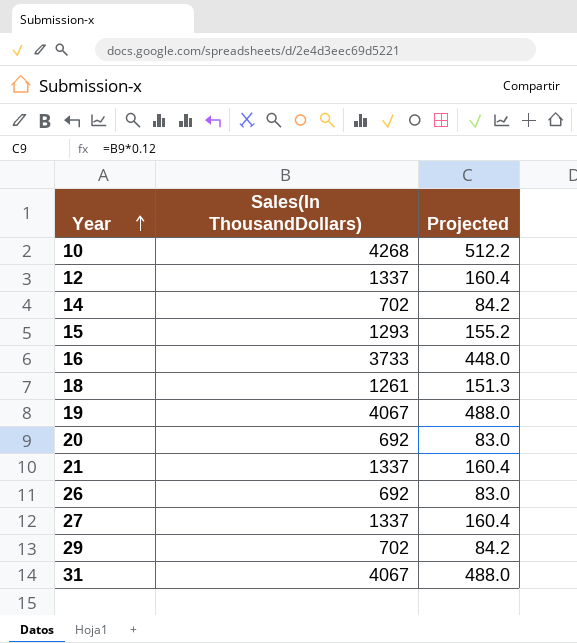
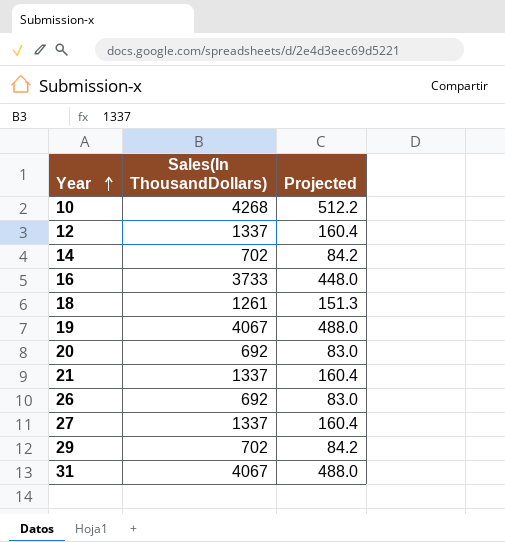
row 15: 1293 | 155.2 -> none

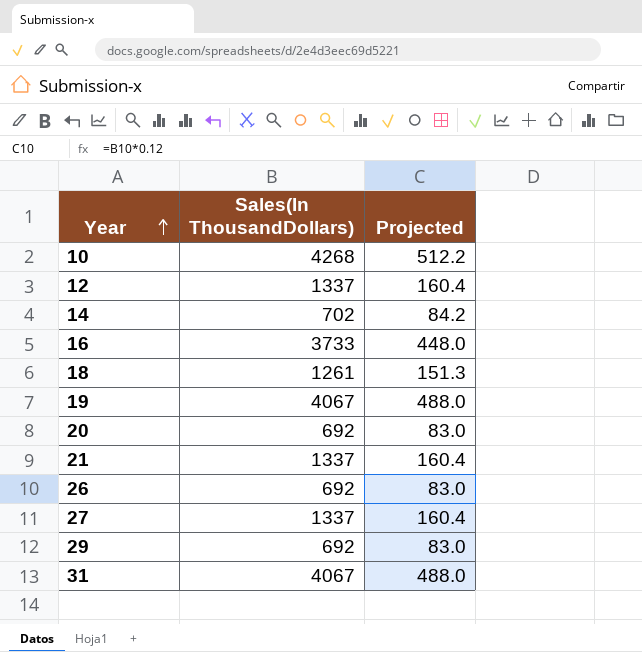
29 | Sales(In ThousandDollars): 702 -> 692
29 | Projected: 84.2 -> 83.0

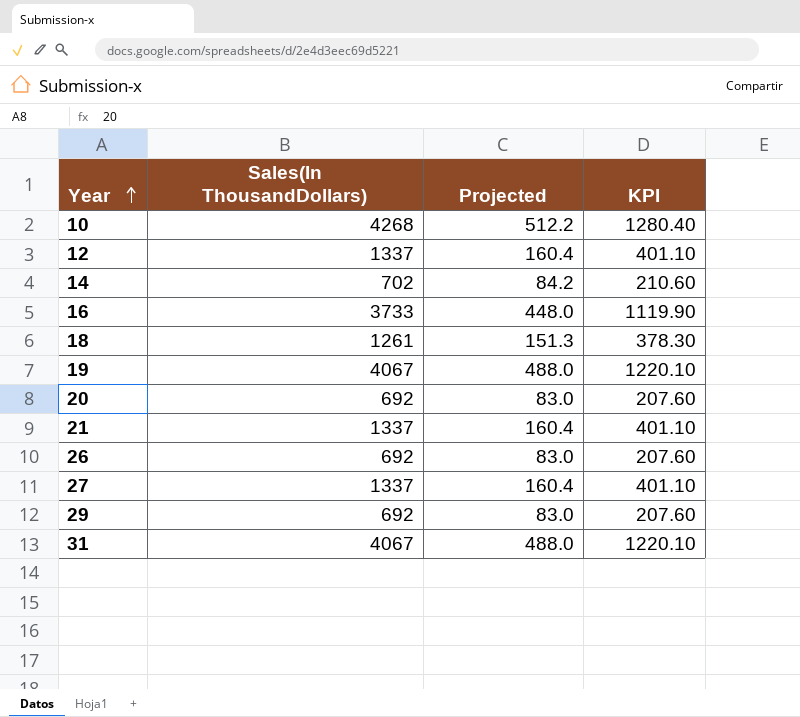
column KPI | formula: none -> [Sales(In ThousandDollars)] * 0.3

